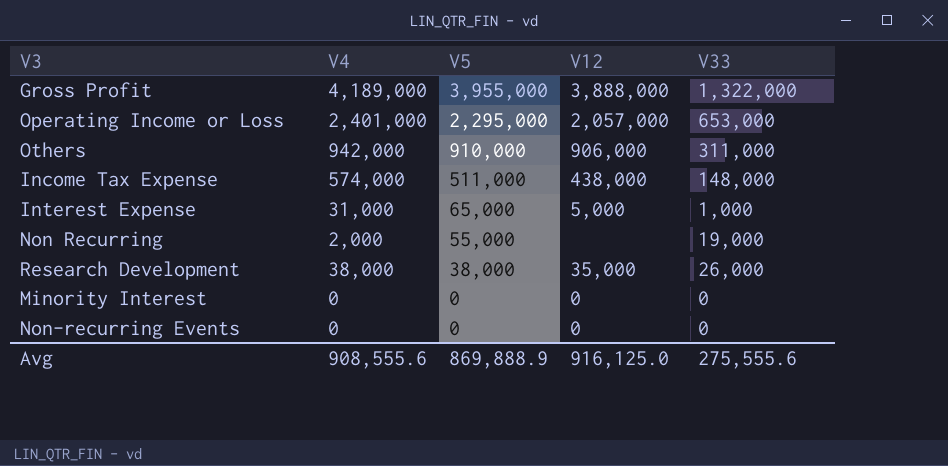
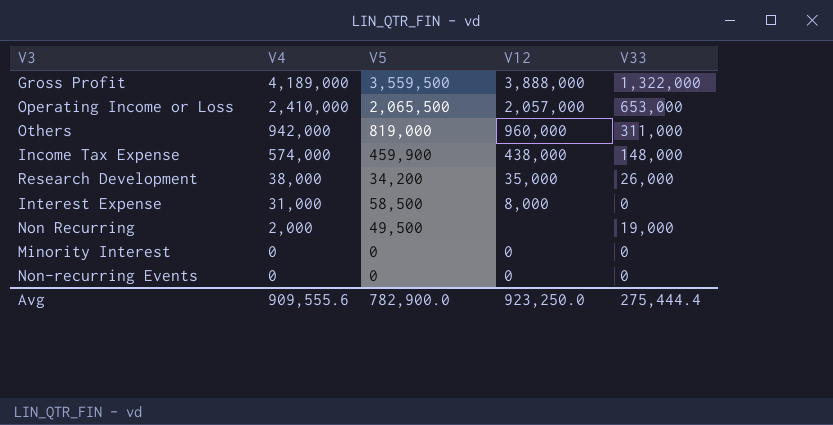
row order: V5 descending -> V4 descending
Gross Profit | V5: 3,955,000 -> 3,559,500
Operating Income or Loss | V4: 2,401,000 -> 2,410,000
Operating Income or Loss | V5: 2,295,000 -> 2,065,500
Others | V5: 910,000 -> 819,000
Others | V12: 906,000 -> 960,000
Income Tax Expense | V5: 511,000 -> 459,900
Research Development | V5: 38,000 -> 34,200
Interest Expense | V5: 65,000 -> 58,500
Interest Expense | V12: 5,000 -> 8,000
Interest Expense | V33: 1,000 -> 0
Non Recurring | V5: 55,000 -> 49,500
Avg | V4: 908,555.6 -> 909,555.6
Avg | V5: 869,888.9 -> 782,900.0
Avg | V12: 916,125.0 -> 923,250.0
Avg | V33: 275,555.6 -> 275,444.4

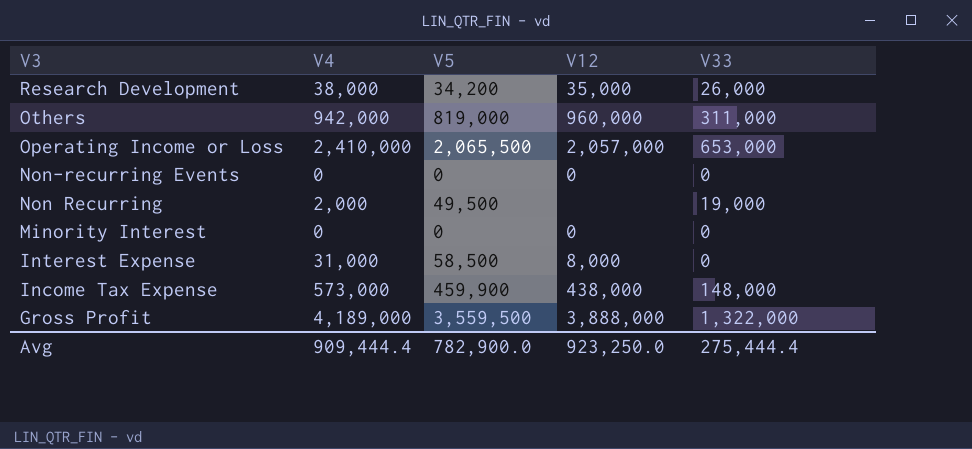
row order: V4 descending -> V3 descending
Income Tax Expense | V4: 574,000 -> 573,000
Avg | V4: 909,555.6 -> 909,444.4

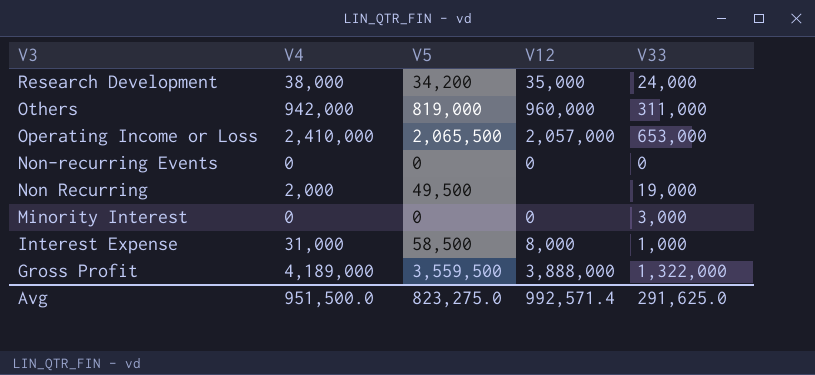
row Income Tax Expense: 573,000 | 459,900 | 438,000 | 148,000 -> none
Research Development | V33: 26,000 -> 24,000
Minority Interest | V33: 0 -> 3,000
Interest Expense | V33: 0 -> 1,000
Avg | V4: 909,444.4 -> 951,500.0
Avg | V5: 782,900.0 -> 823,275.0
Avg | V12: 923,250.0 -> 992,571.4
Avg | V33: 275,444.4 -> 291,625.0

